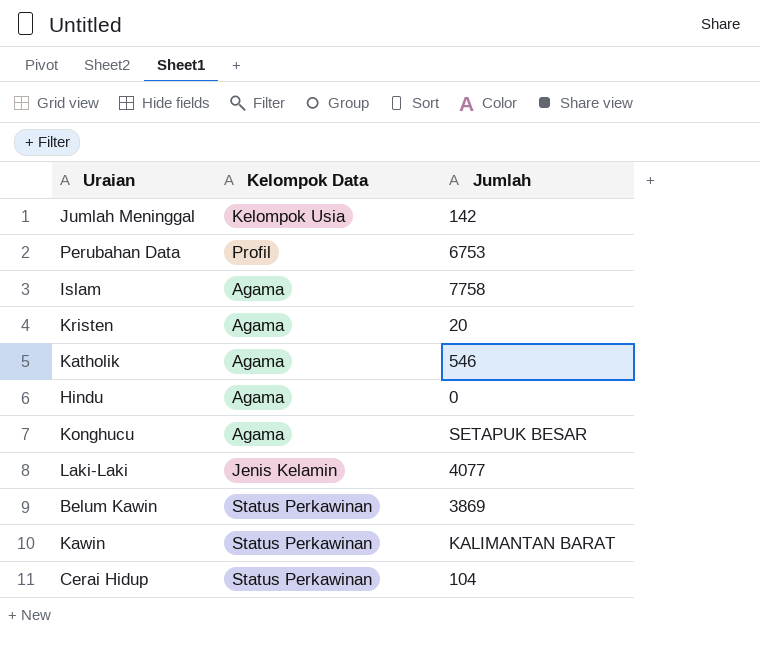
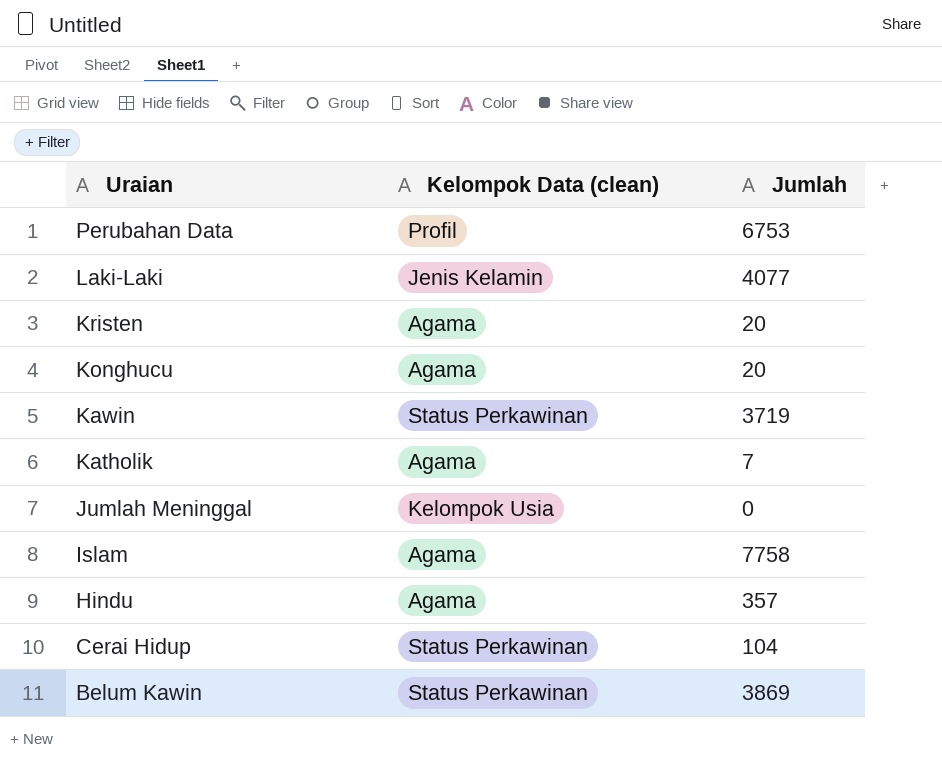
row order: none -> Uraian descending
column name: Kelompok Data -> Kelompok Data (clean)
Konghucu | Jumlah: SETAPUK BESAR -> 20
Kawin | Jumlah: KALIMANTAN BARAT -> 3719
Katholik | Jumlah: 546 -> 7
Jumlah Meninggal | Jumlah: 142 -> 0
Hindu | Jumlah: 0 -> 357

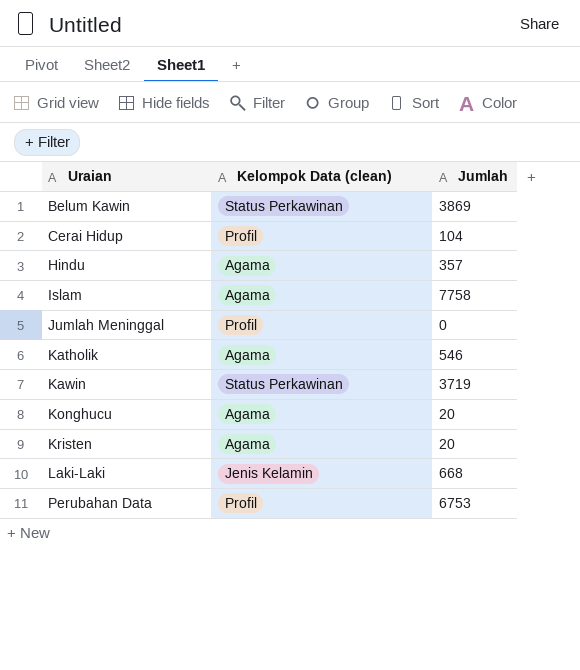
row order: Uraian descending -> Uraian ascending
Cerai Hidup | Kelompok Data (clean): Status Perkawinan -> Profil
Jumlah Meninggal | Kelompok Data (clean): Kelompok Usia -> Profil
Katholik | Jumlah: 7 -> 546
Laki-Laki | Jumlah: 4077 -> 668

